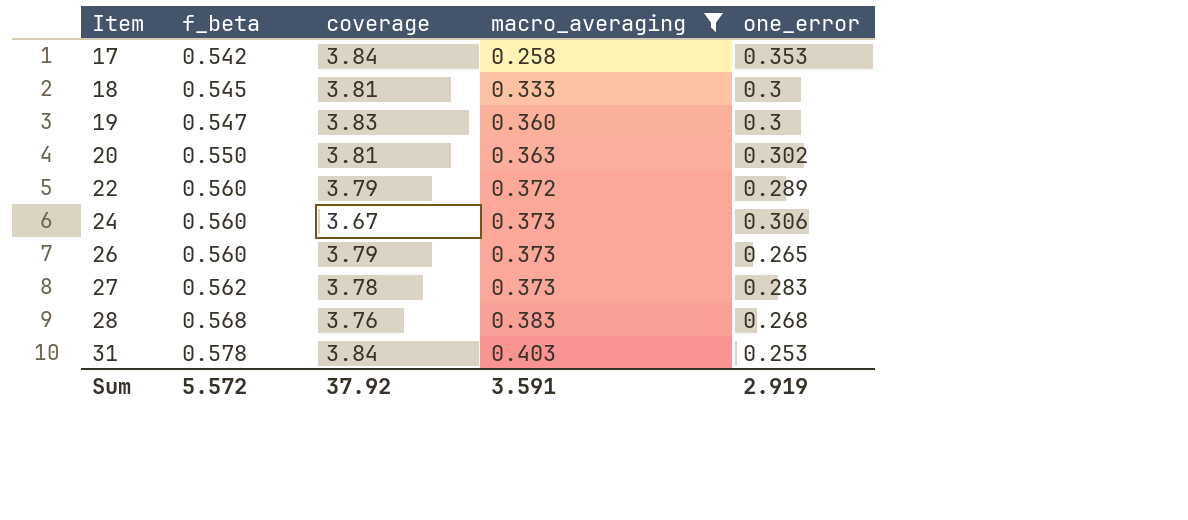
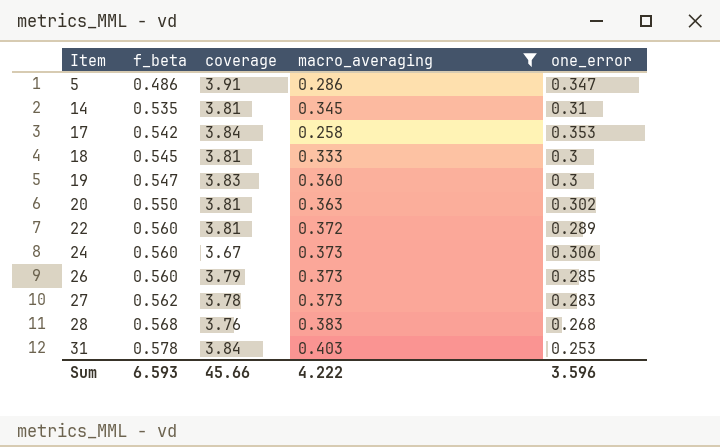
row 5: none -> 0.486 | 3.91 | 0.286 | 0.347
row 14: none -> 0.535 | 3.81 | 0.345 | 0.31
22 | coverage: 3.79 -> 3.81
26 | one_error: 0.265 -> 0.285
Sum | f_beta: 5.572 -> 6.593
Sum | coverage: 37.92 -> 45.66
Sum | macro_averaging: 3.591 -> 4.222
Sum | one_error: 2.919 -> 3.596

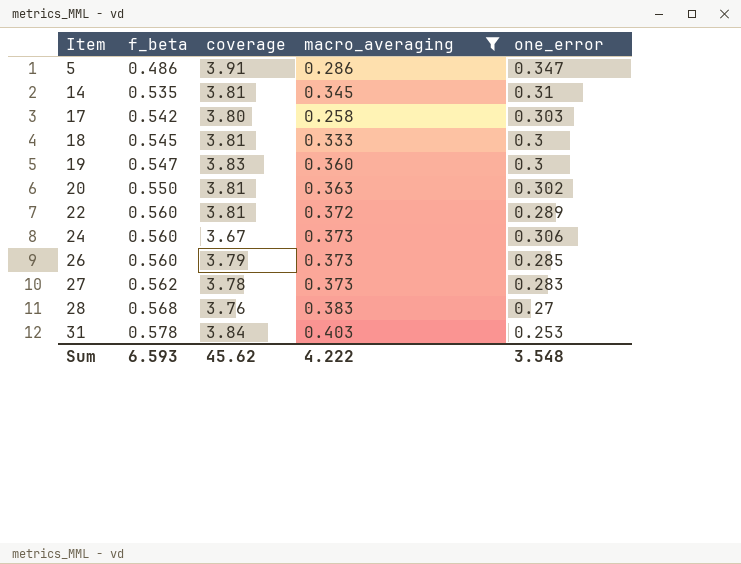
17 | coverage: 3.84 -> 3.80
17 | one_error: 0.353 -> 0.303
28 | one_error: 0.268 -> 0.27
Sum | coverage: 45.66 -> 45.62
Sum | one_error: 3.596 -> 3.548

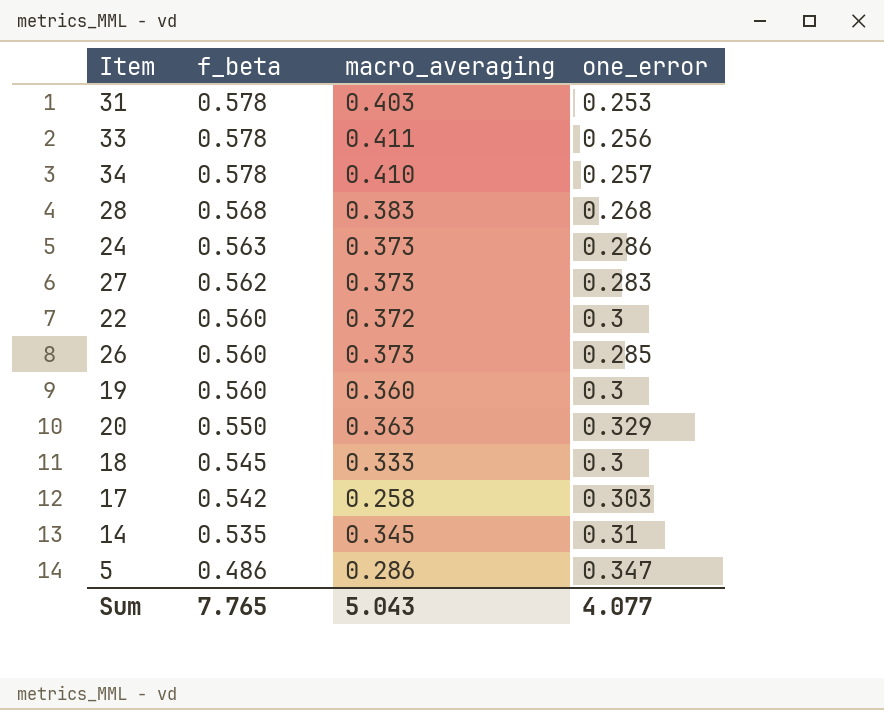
filter: macro_averaging <= 0.403 -> none
row order: Item ascending -> f_beta descending
column coverage | position: 3 -> none
28 | one_error: 0.27 -> 0.268
24 | f_beta: 0.560 -> 0.563
24 | one_error: 0.306 -> 0.286
22 | one_error: 0.289 -> 0.3
19 | f_beta: 0.547 -> 0.560
20 | one_error: 0.302 -> 0.329
Sum | f_beta: 6.593 -> 7.765
Sum | macro_averaging: 4.222 -> 5.043
Sum | one_error: 3.548 -> 4.077

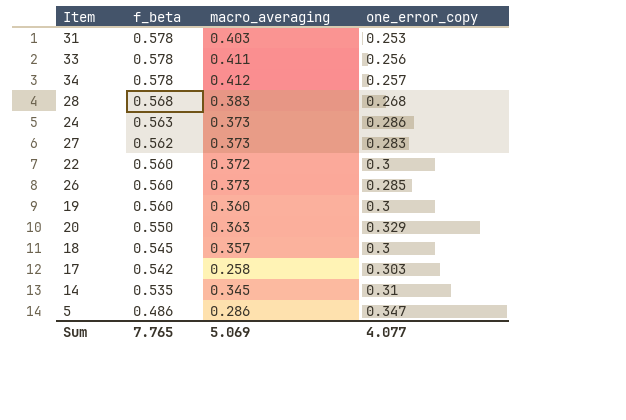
column name: one_error -> one_error_copy
34 | macro_averaging: 0.410 -> 0.412
18 | macro_averaging: 0.333 -> 0.357
Sum | macro_averaging: 5.043 -> 5.069

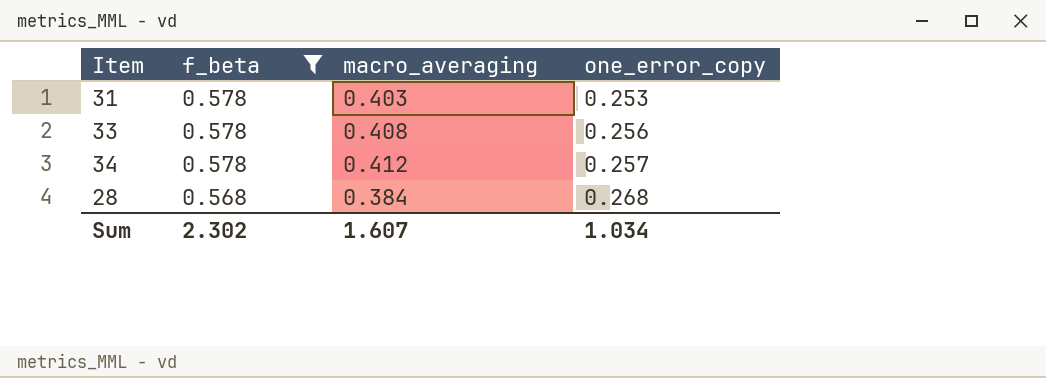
filter: none -> f_beta >= 0.568
33 | macro_averaging: 0.411 -> 0.408
28 | macro_averaging: 0.383 -> 0.384
Sum | f_beta: 7.765 -> 2.302
Sum | macro_averaging: 5.069 -> 1.607
Sum | one_error_copy: 4.077 -> 1.034

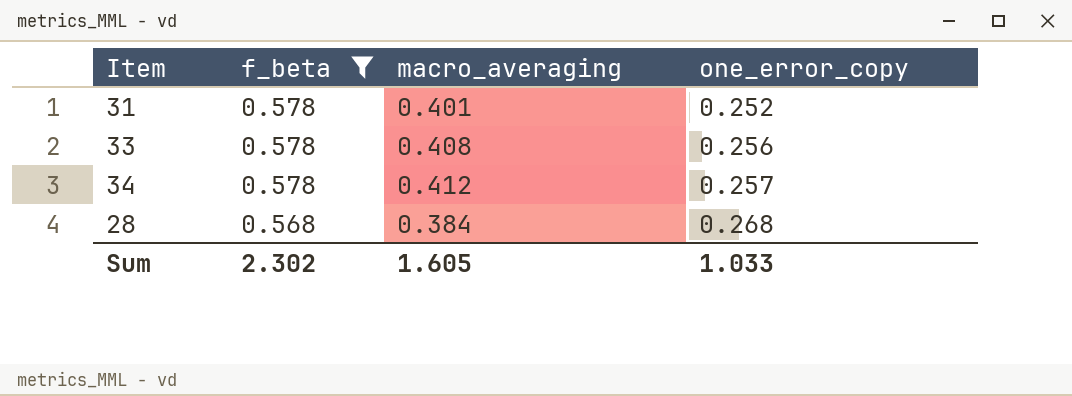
31 | macro_averaging: 0.403 -> 0.401
31 | one_error_copy: 0.253 -> 0.252
Sum | macro_averaging: 1.607 -> 1.605
Sum | one_error_copy: 1.034 -> 1.033

